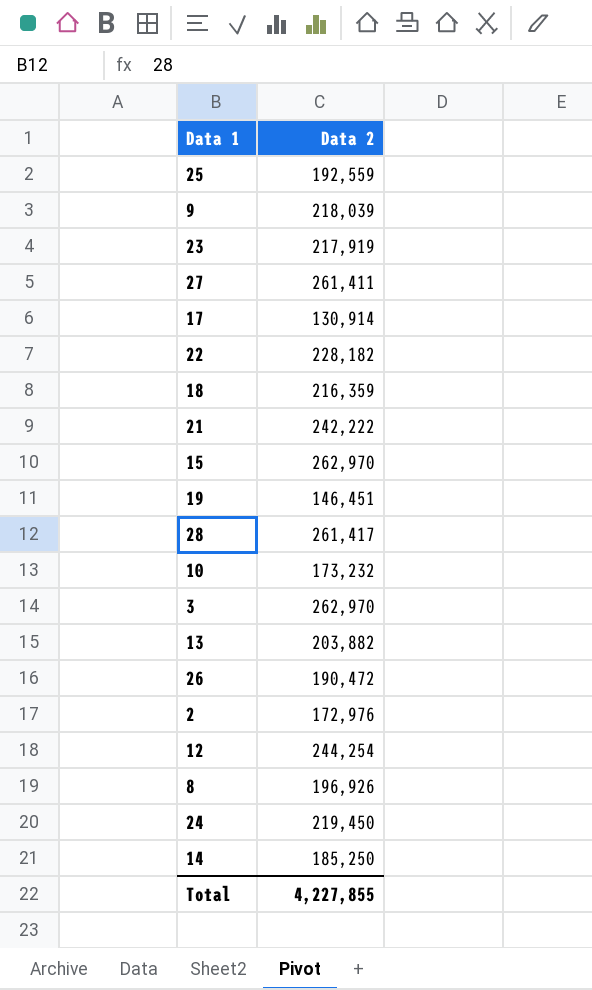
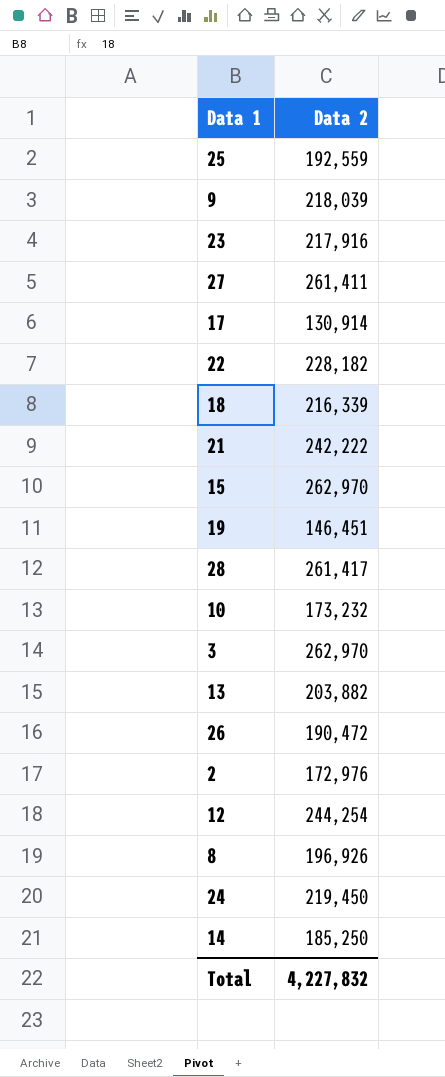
23 | Data 2: 217,919 -> 217,916
18 | Data 2: 216,359 -> 216,339
Total | Data 2: 4,227,855 -> 4,227,832

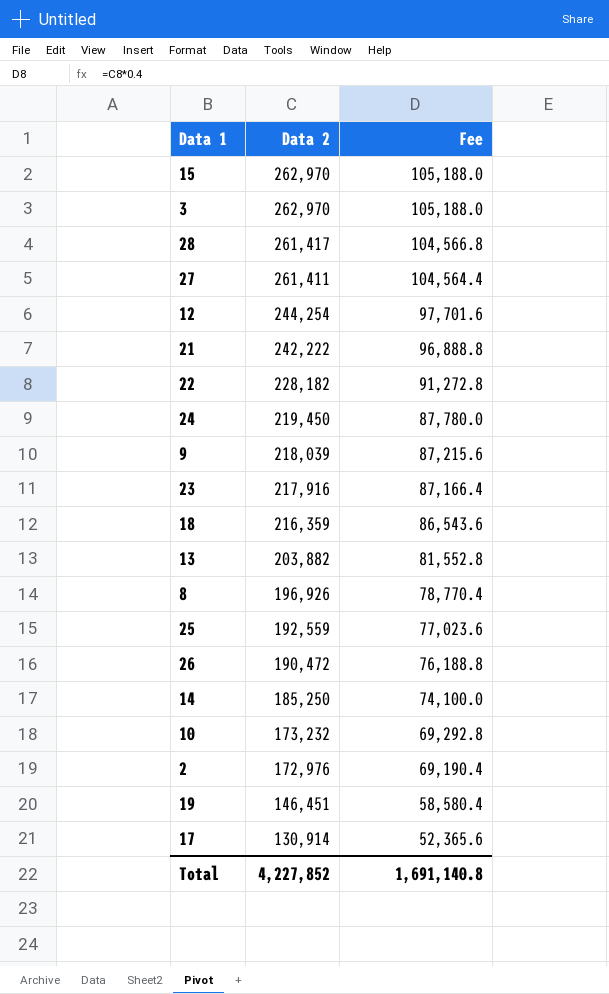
row order: none -> Data 2 descending
column Fee | formula: none -> [Data 2] * 0.4
18 | Data 2: 216,339 -> 216,359
Total | Data 2: 4,227,832 -> 4,227,852

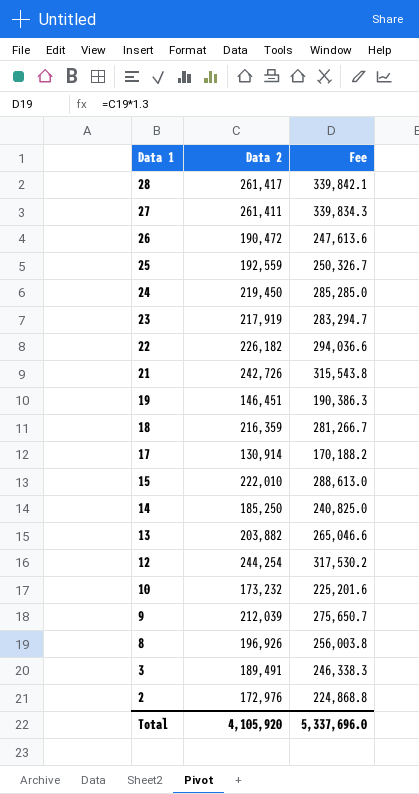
row order: Data 2 descending -> Data 1 descending
column Fee | formula: [Data 2] * 0.4 -> [Data 2] * 1.3
23 | Data 2: 217,916 -> 217,919
22 | Data 2: 228,182 -> 226,182
21 | Data 2: 242,222 -> 242,726
15 | Data 2: 262,970 -> 222,010
9 | Data 2: 218,039 -> 212,039
3 | Data 2: 262,970 -> 189,491
Total | Data 2: 4,227,852 -> 4,105,920
Total | Fee: 1,691,140.8 -> 5,337,696.0

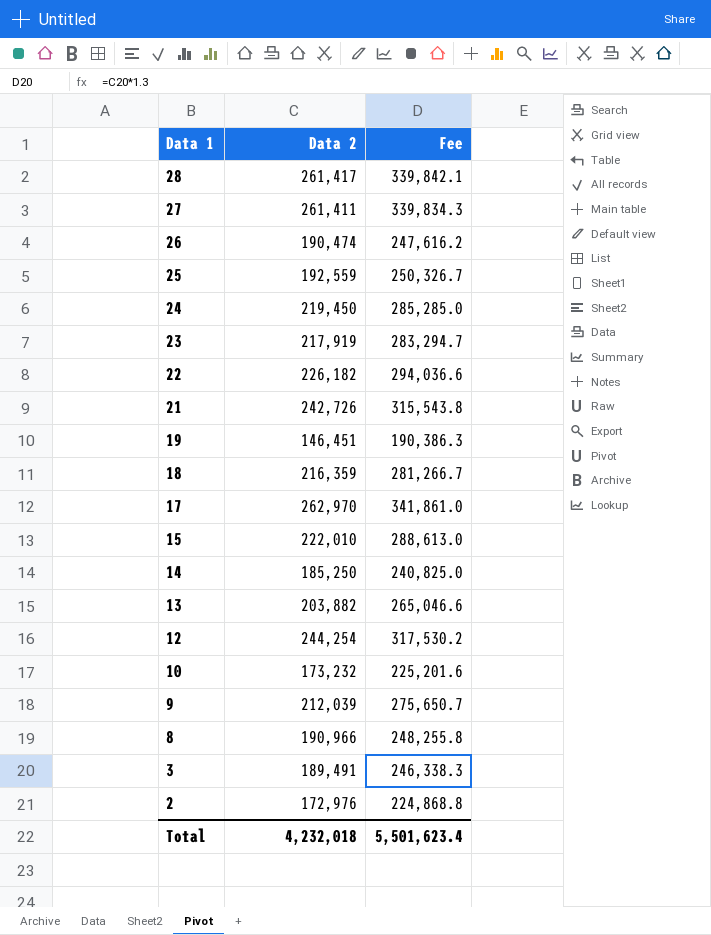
26 | Data 2: 190,472 -> 190,474
26 | Fee: 247,613.6 -> 247,616.2
17 | Data 2: 130,914 -> 262,970
17 | Fee: 170,188.2 -> 341,861.0
8 | Data 2: 196,926 -> 190,966
8 | Fee: 256,003.8 -> 248,255.8
Total | Data 2: 4,105,920 -> 4,232,018
Total | Fee: 5,337,696.0 -> 5,501,623.4

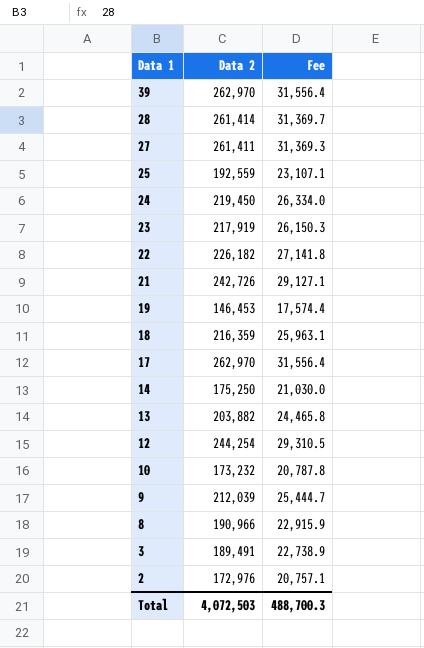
column Fee | formula: [Data 2] * 1.3 -> [Data 2] * 0.12
row 26: 190,474 | 247,616.2 -> none
row 15: 222,010 | 288,613.0 -> none
row 39: none -> 262,970 | 31,556.4
28 | Data 2: 261,417 -> 261,414
19 | Data 2: 146,451 -> 146,453
14 | Data 2: 185,250 -> 175,250
Total | Data 2: 4,232,018 -> 4,072,503
Total | Fee: 5,501,623.4 -> 488,700.3

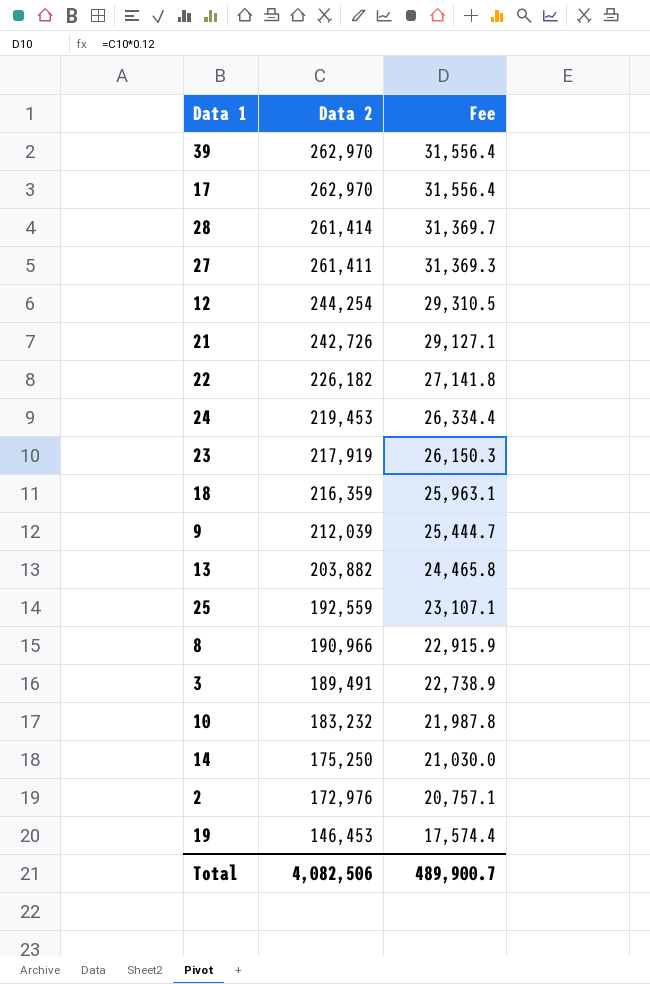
row order: Data 1 descending -> Data 2 descending
24 | Data 2: 219,450 -> 219,453
24 | Fee: 26,334.0 -> 26,334.4
10 | Data 2: 173,232 -> 183,232
10 | Fee: 20,787.8 -> 21,987.8
Total | Data 2: 4,072,503 -> 4,082,506
Total | Fee: 488,700.3 -> 489,900.7

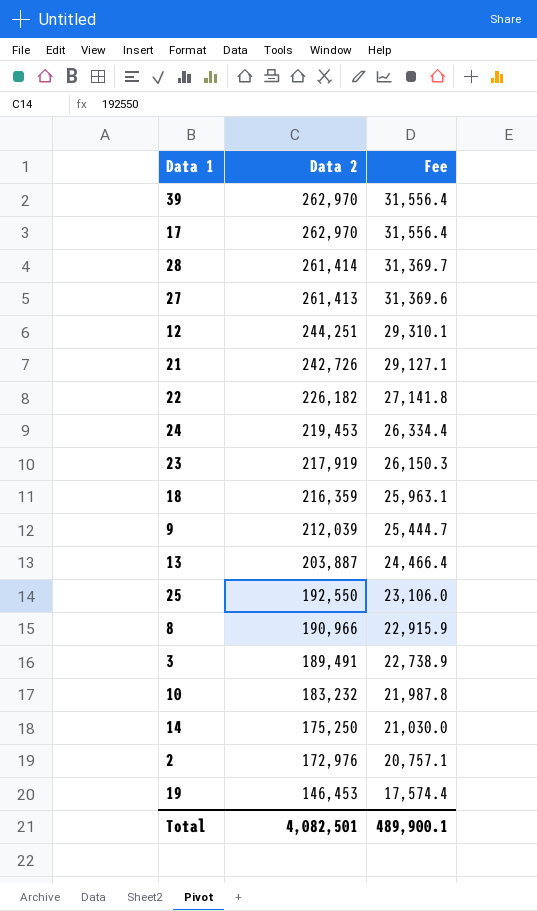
27 | Data 2: 261,411 -> 261,413
27 | Fee: 31,369.3 -> 31,369.6
12 | Data 2: 244,254 -> 244,251
12 | Fee: 29,310.5 -> 29,310.1
13 | Data 2: 203,882 -> 203,887
13 | Fee: 24,465.8 -> 24,466.4
25 | Data 2: 192,559 -> 192,550
25 | Fee: 23,107.1 -> 23,106.0
Total | Data 2: 4,082,506 -> 4,082,501
Total | Fee: 489,900.7 -> 489,900.1

